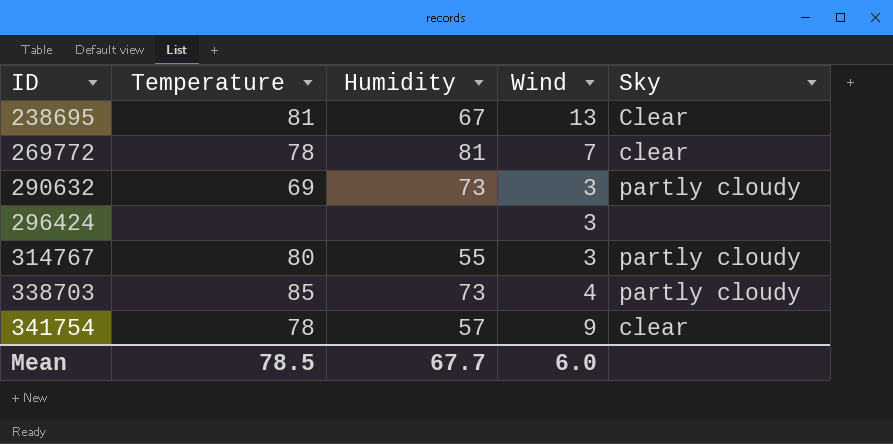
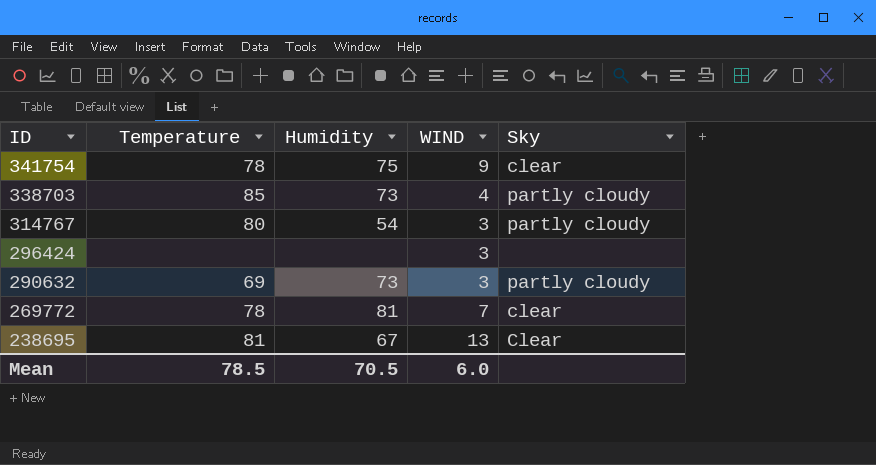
row order: ID ascending -> ID descending
column name: Wind -> WIND
341754 | Humidity: 57 -> 75
314767 | Humidity: 55 -> 54
Mean | Humidity: 67.7 -> 70.5

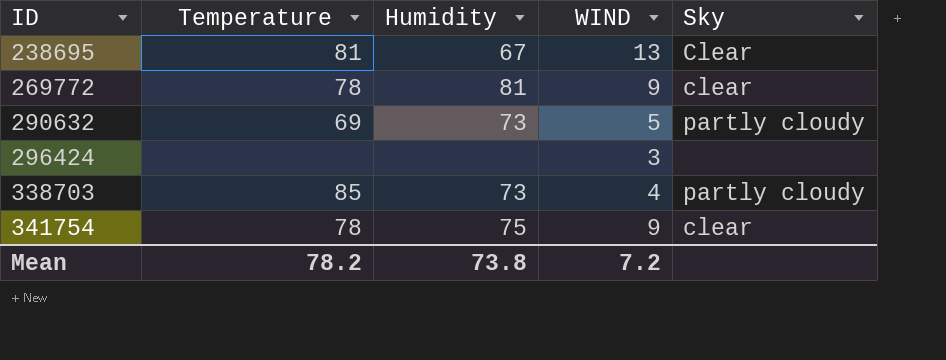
row order: ID descending -> ID ascending
row 314767: 80 | 54 | 3 | partly cloudy -> none
269772 | WIND: 7 -> 9
290632 | WIND: 3 -> 5
Mean | Temperature: 78.5 -> 78.2
Mean | Humidity: 70.5 -> 73.8
Mean | WIND: 6.0 -> 7.2

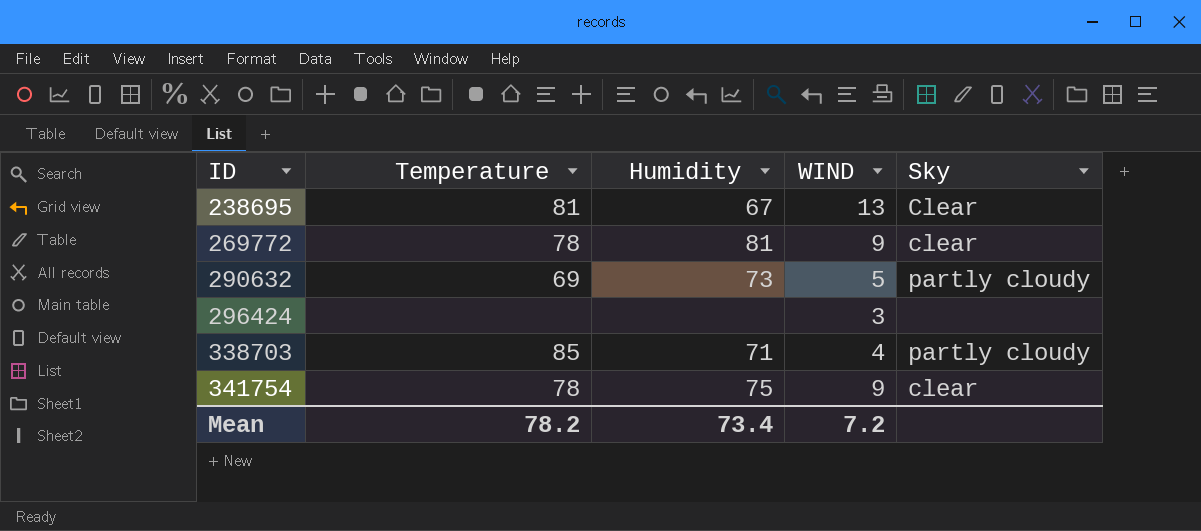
338703 | Humidity: 73 -> 71
Mean | Humidity: 73.8 -> 73.4

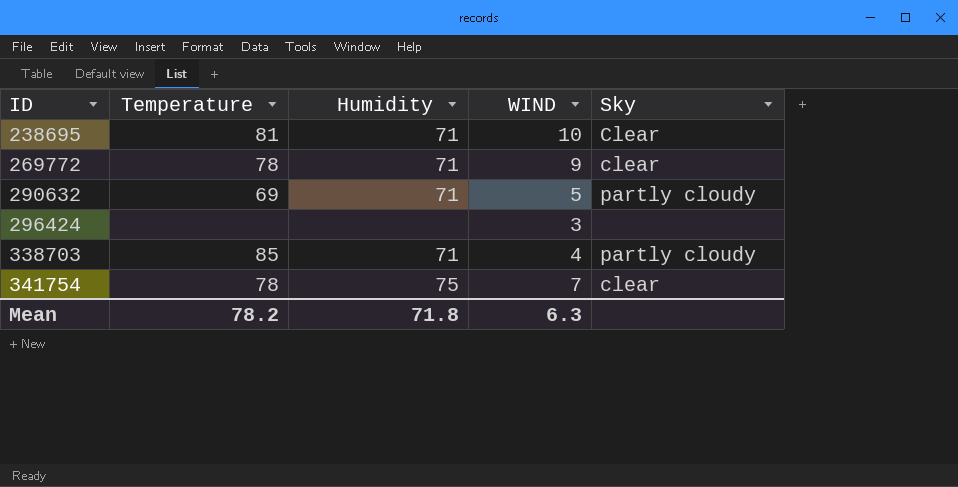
238695 | Humidity: 67 -> 71
238695 | WIND: 13 -> 10
269772 | Humidity: 81 -> 71
290632 | Humidity: 73 -> 71
341754 | WIND: 9 -> 7
Mean | Humidity: 73.4 -> 71.8
Mean | WIND: 7.2 -> 6.3

